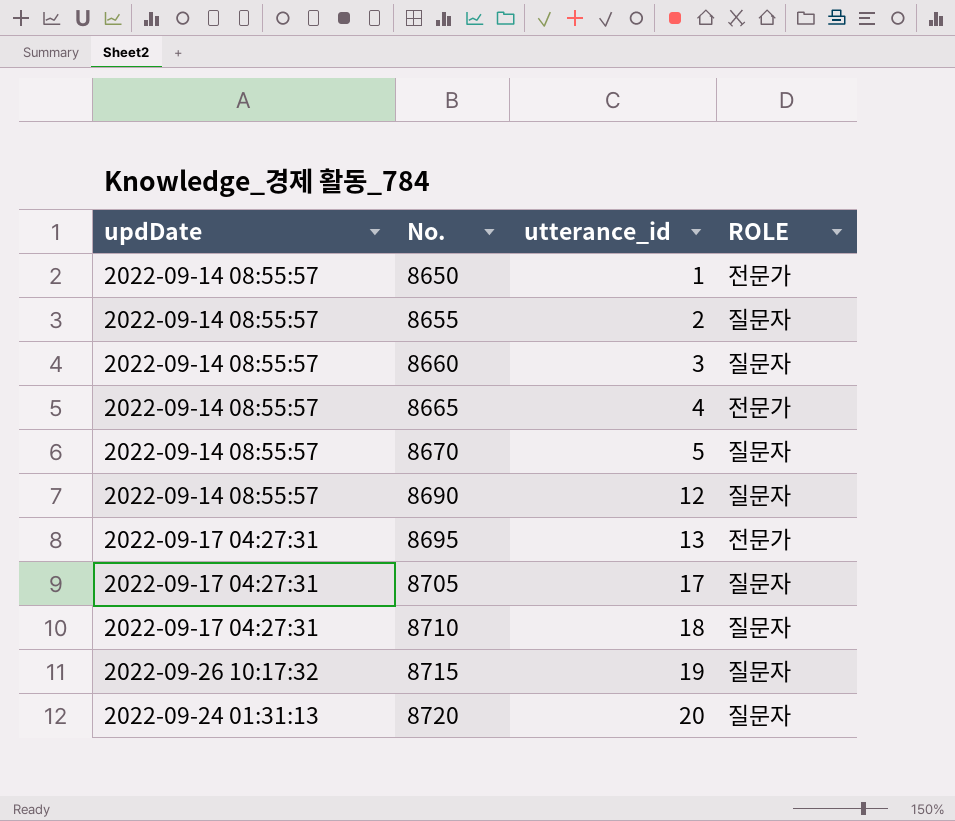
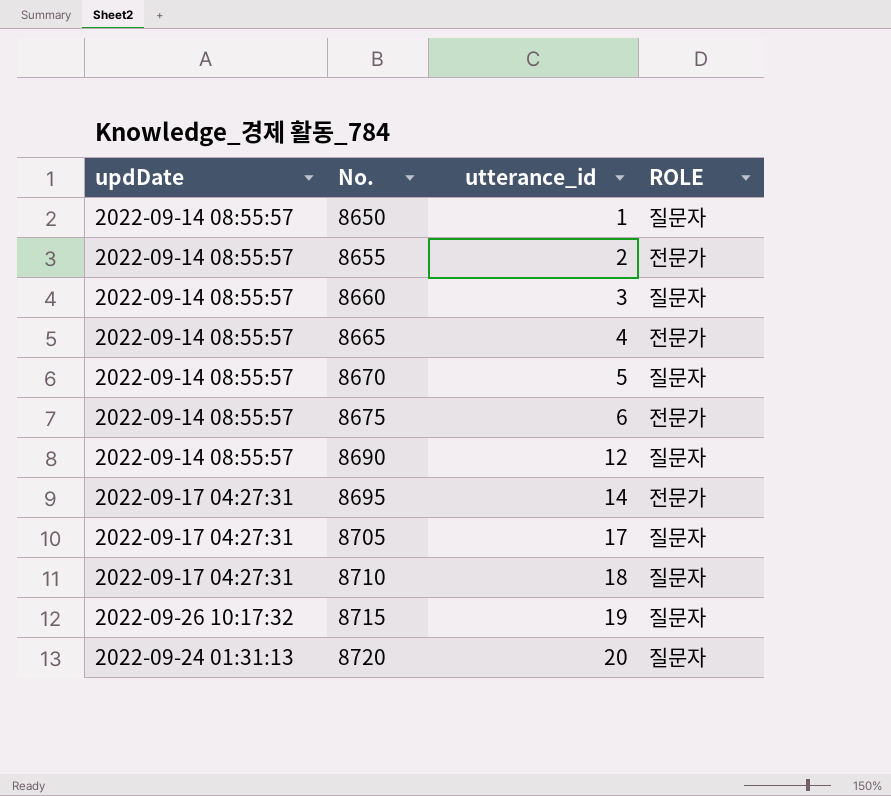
8650 | ROLE: 전문가 -> 질문자
8655 | ROLE: 질문자 -> 전문가
row 8675: none -> 2022-09-14 08:55:57 | 6 | 전문가
8695 | utterance_id: 13 -> 14

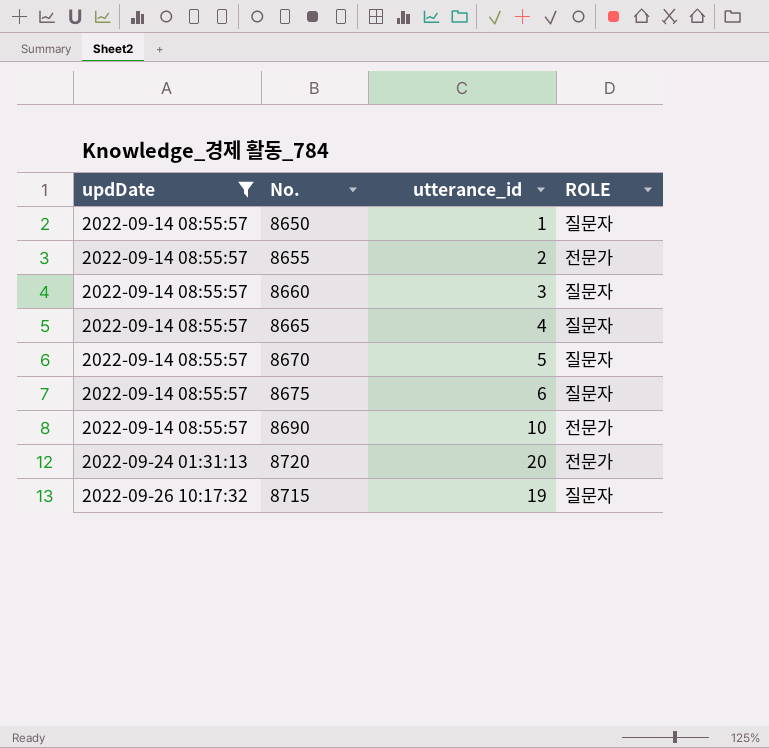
filter: none -> updDate != 2022-09-17 04:27:31
row order: No. ascending -> updDate ascending
8665 | ROLE: 전문가 -> 질문자
8675 | ROLE: 전문가 -> 질문자
8690 | utterance_id: 12 -> 10
8690 | ROLE: 질문자 -> 전문가
8720 | ROLE: 질문자 -> 전문가

